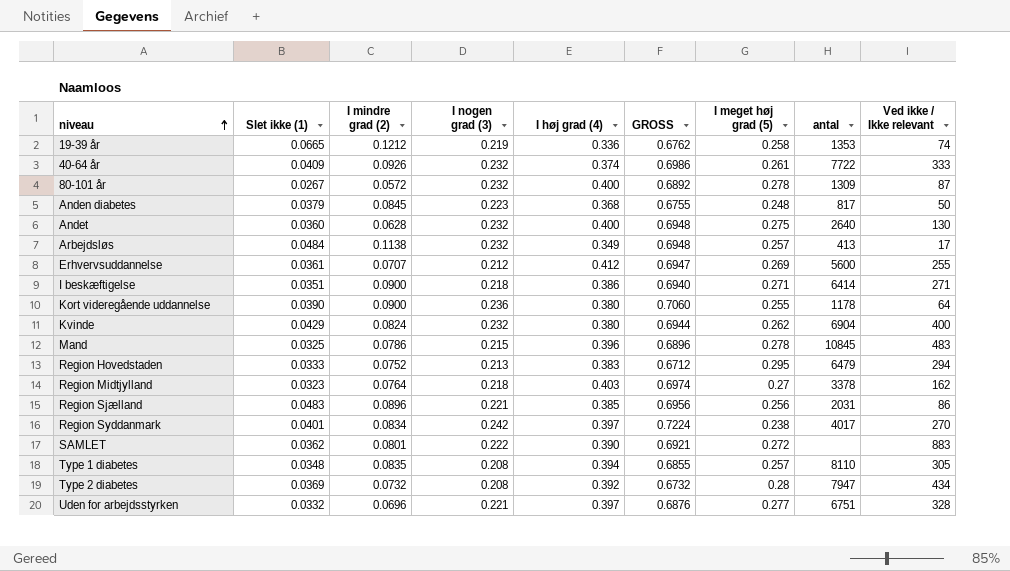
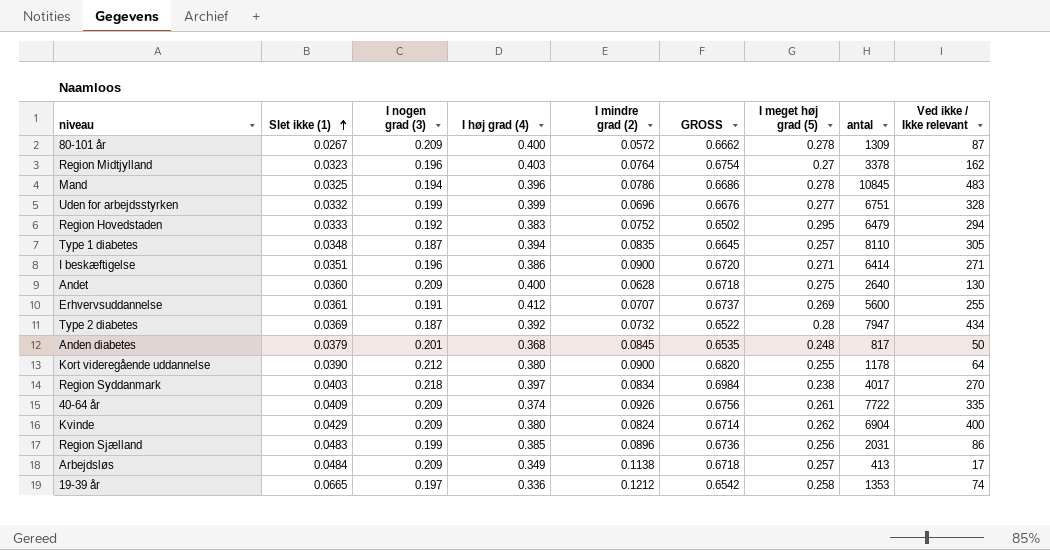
row order: niveau ascending -> Slet ikke (1) ascending
column I mindre grad (2) | position: 3 -> 5
row SAMLET: 0.0362 | 0.0801 | 0.222 | 0.390 | 0.6921 | 0.272 | none | 883 -> none
80-101 år | I nogen grad (3): 0.232 -> 0.209
80-101 år | GROSS: 0.6892 -> 0.6662
Region Midtjylland | I nogen grad (3): 0.218 -> 0.196
Region Midtjylland | GROSS: 0.6974 -> 0.6754
Mand | I nogen grad (3): 0.215 -> 0.194
Mand | GROSS: 0.6896 -> 0.6686
Uden for arbejdsstyrken | I nogen grad (3): 0.221 -> 0.199
Uden for arbejdsstyrken | I høj grad (4): 0.397 -> 0.399
Uden for arbejdsstyrken | GROSS: 0.6876 -> 0.6676
Region Hovedstaden | I nogen grad (3): 0.213 -> 0.192
Region Hovedstaden | GROSS: 0.6712 -> 0.6502
Type 1 diabetes | I nogen grad (3): 0.208 -> 0.187
Type 1 diabetes | GROSS: 0.6855 -> 0.6645
I beskæftigelse | I nogen grad (3): 0.218 -> 0.196
I beskæftigelse | GROSS: 0.6940 -> 0.6720
Andet | I nogen grad (3): 0.232 -> 0.209
Andet | GROSS: 0.6948 -> 0.6718
Erhvervsuddannelse | I nogen grad (3): 0.212 -> 0.191
Erhvervsuddannelse | GROSS: 0.6947 -> 0.6737
Type 2 diabetes | I nogen grad (3): 0.208 -> 0.187
Type 2 diabetes | GROSS: 0.6732 -> 0.6522
Anden diabetes | I nogen grad (3): 0.223 -> 0.201
Anden diabetes | GROSS: 0.6755 -> 0.6535
Kort videregående uddannelse | I nogen grad (3): 0.236 -> 0.212
Kort videregående uddannelse | GROSS: 0.7060 -> 0.6820
Region Syddanmark | Slet ikke (1): 0.0401 -> 0.0403
Region Syddanmark | I nogen grad (3): 0.242 -> 0.218
Region Syddanmark | GROSS: 0.7224 -> 0.6984
40-64 år | I nogen grad (3): 0.232 -> 0.209
40-64 år | GROSS: 0.6986 -> 0.6756
40-64 år | Ved ikke / Ikke relevant: 333 -> 335
Kvinde | I nogen grad (3): 0.232 -> 0.209
Kvinde | GROSS: 0.6944 -> 0.6714
Region Sjælland | I nogen grad (3): 0.221 -> 0.199
Region Sjælland | GROSS: 0.6956 -> 0.6736
Arbejdsløs | I nogen grad (3): 0.232 -> 0.209
Arbejdsløs | GROSS: 0.6948 -> 0.6718
19-39 år | I nogen grad (3): 0.219 -> 0.197
19-39 år | GROSS: 0.6762 -> 0.6542

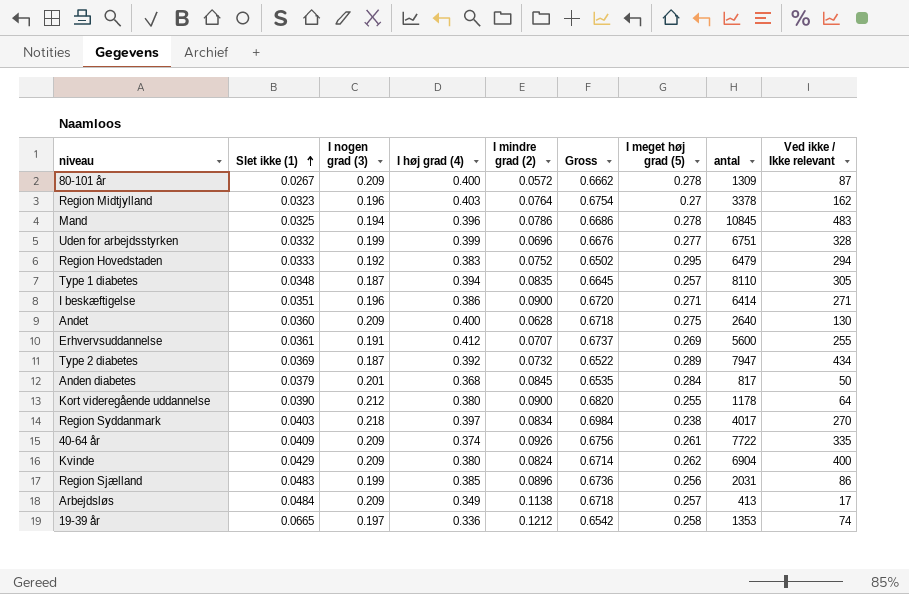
column name: GROSS -> Gross
Type 2 diabetes | I meget høj grad (5): 0.28 -> 0.289
Anden diabetes | I meget høj grad (5): 0.248 -> 0.284

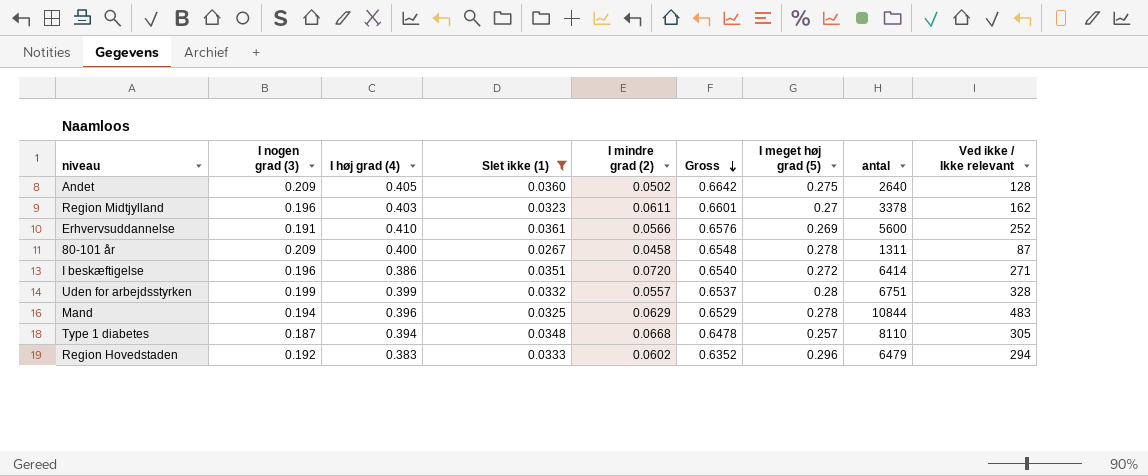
filter: none -> Slet ikke (1) <= 0.0361
row order: Slet ikke (1) ascending -> Gross descending
column Slet ikke (1) | position: 2 -> 4
Andet | I høj grad (4): 0.400 -> 0.405
Andet | I mindre grad (2): 0.0628 -> 0.0502
Andet | Gross: 0.6718 -> 0.6642
Andet | Ved ikke / Ikke relevant: 130 -> 128
Region Midtjylland | I mindre grad (2): 0.0764 -> 0.0611
Region Midtjylland | Gross: 0.6754 -> 0.6601
Erhvervsuddannelse | I høj grad (4): 0.412 -> 0.410
Erhvervsuddannelse | I mindre grad (2): 0.0707 -> 0.0566
Erhvervsuddannelse | Gross: 0.6737 -> 0.6576
Erhvervsuddannelse | Ved ikke / Ikke relevant: 255 -> 252
80-101 år | I mindre grad (2): 0.0572 -> 0.0458
80-101 år | Gross: 0.6662 -> 0.6548
80-101 år | antal: 1309 -> 1311
I beskæftigelse | I mindre grad (2): 0.0900 -> 0.0720
I beskæftigelse | Gross: 0.6720 -> 0.6540
I beskæftigelse | I meget høj grad (5): 0.271 -> 0.272
Uden for arbejdsstyrken | I mindre grad (2): 0.0696 -> 0.0557
Uden for arbejdsstyrken | Gross: 0.6676 -> 0.6537
Uden for arbejdsstyrken | I meget høj grad (5): 0.277 -> 0.28
Mand | I mindre grad (2): 0.0786 -> 0.0629
Mand | Gross: 0.6686 -> 0.6529
Mand | antal: 10845 -> 10844
Type 1 diabetes | I mindre grad (2): 0.0835 -> 0.0668
Type 1 diabetes | Gross: 0.6645 -> 0.6478
Region Hovedstaden | I mindre grad (2): 0.0752 -> 0.0602
Region Hovedstaden | Gross: 0.6502 -> 0.6352
Region Hovedstaden | I meget høj grad (5): 0.295 -> 0.296

